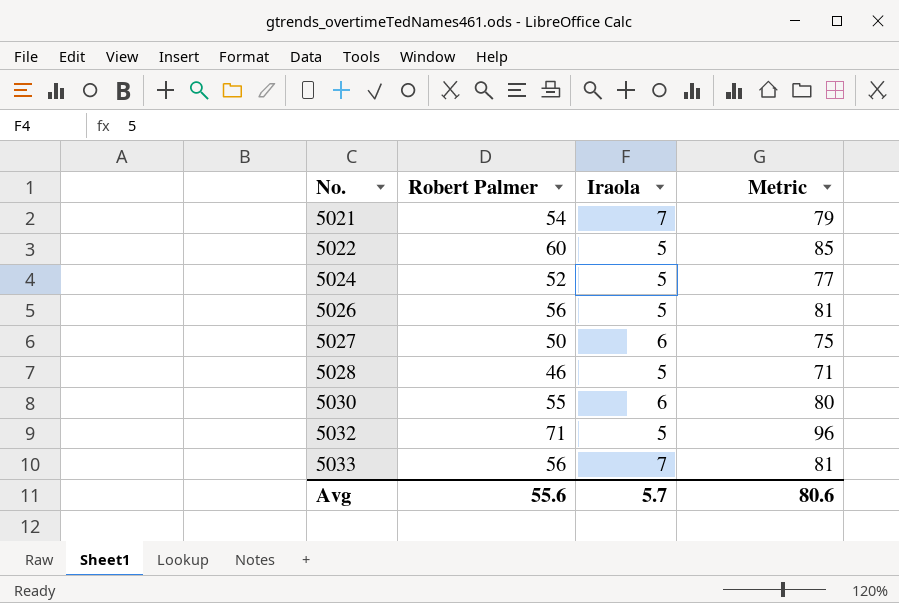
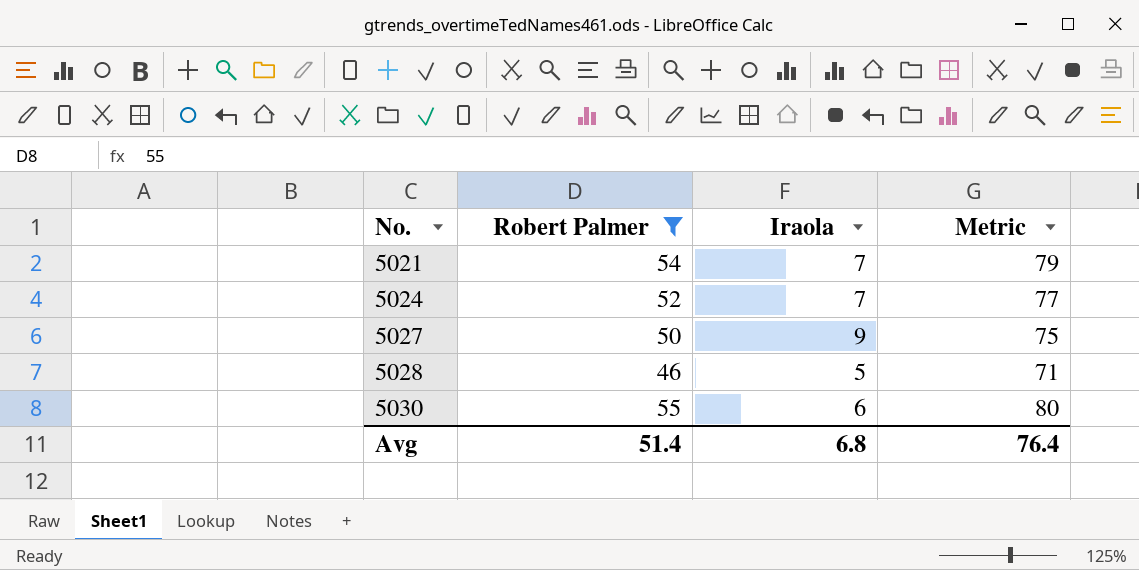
filter: none -> Robert Palmer <= 55
5024 | Iraola: 5 -> 7
5027 | Iraola: 6 -> 9
Avg | Robert Palmer: 55.6 -> 51.4
Avg | Iraola: 5.7 -> 6.8
Avg | Metric: 80.6 -> 76.4

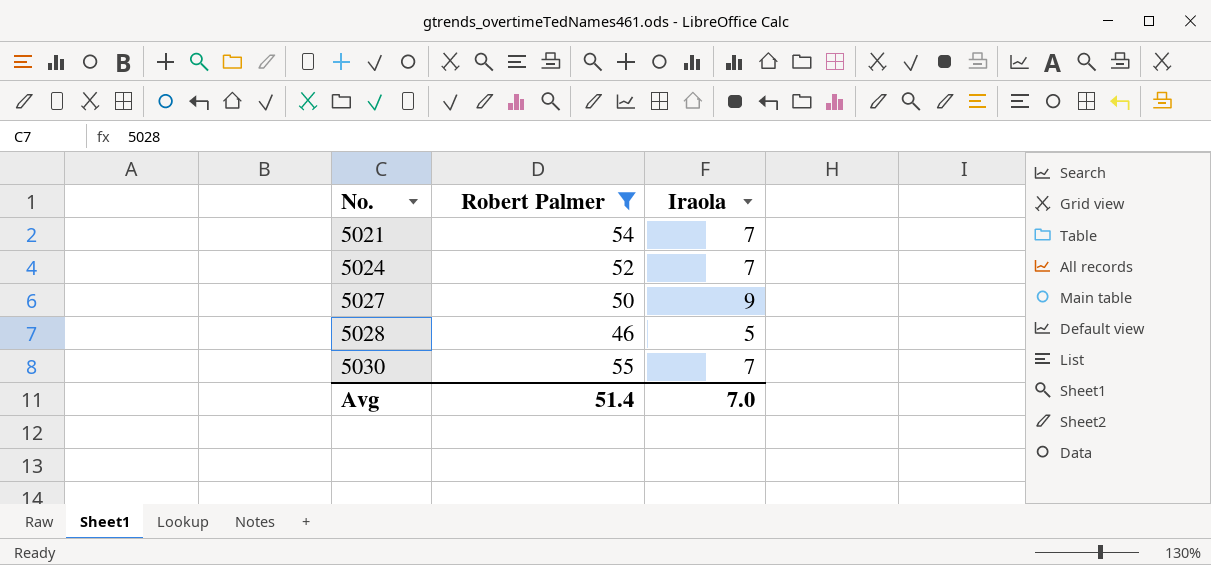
column Metric | formula: [Robert Palmer] + 25 -> none
5030 | Iraola: 6 -> 7
Avg | Iraola: 6.8 -> 7.0

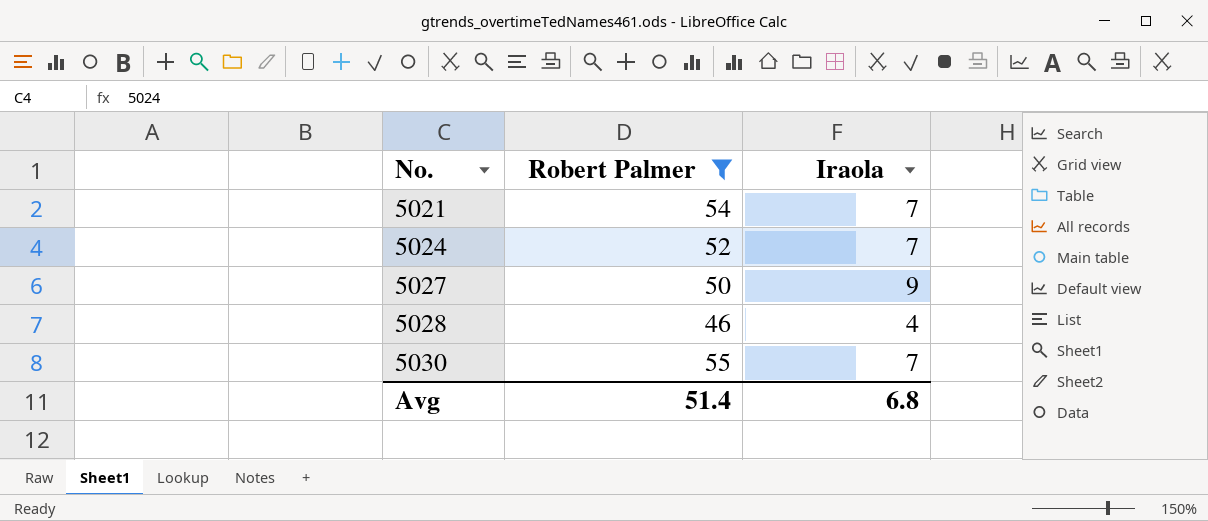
5028 | Iraola: 5 -> 4
Avg | Iraola: 7.0 -> 6.8

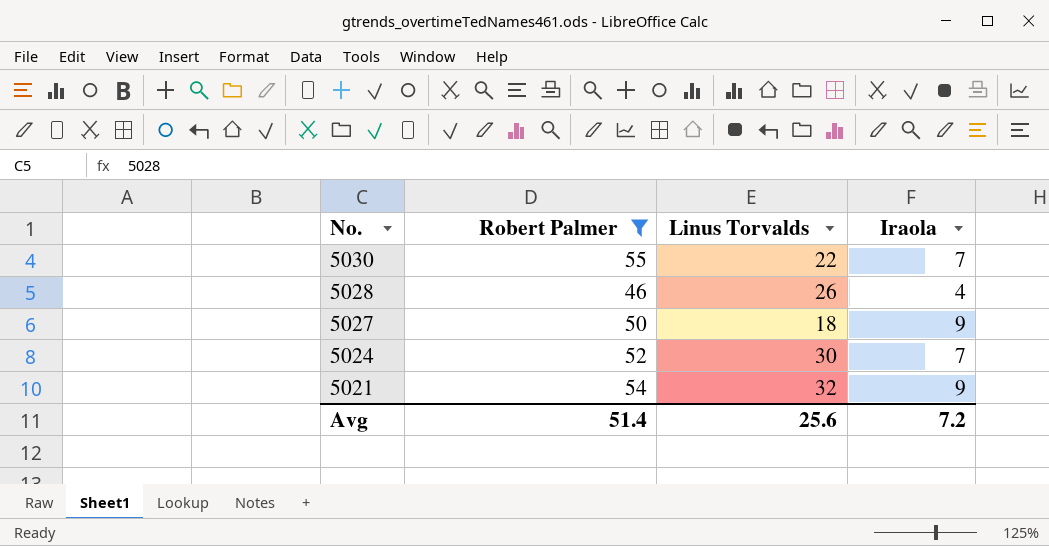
row order: No. ascending -> No. descending
column Linus Torvalds | position: none -> 3
5021 | Iraola: 7 -> 9
Avg | Iraola: 6.8 -> 7.2

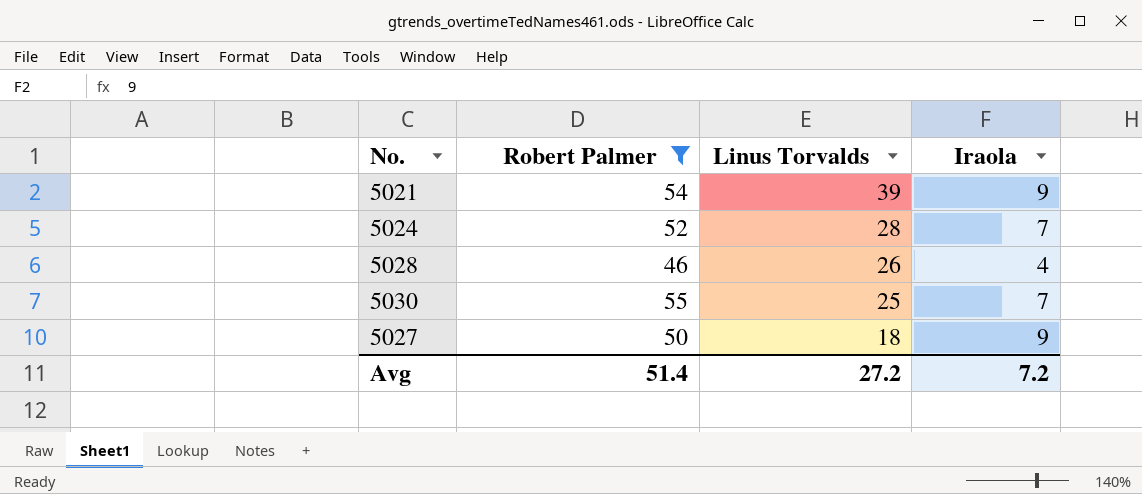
row order: No. descending -> Linus Torvalds descending
5021 | Linus Torvalds: 32 -> 39
5024 | Linus Torvalds: 30 -> 28
5030 | Linus Torvalds: 22 -> 25
Avg | Linus Torvalds: 25.6 -> 27.2

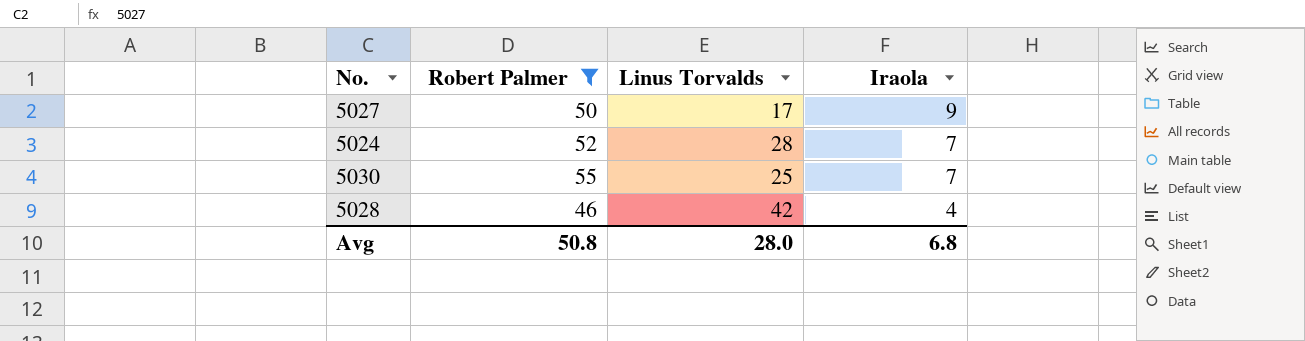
row order: Linus Torvalds descending -> Iraola descending
row 5021: 54 | 39 | 9 -> none
5027 | Linus Torvalds: 18 -> 17
5028 | Linus Torvalds: 26 -> 42
Avg | Robert Palmer: 51.4 -> 50.8
Avg | Linus Torvalds: 27.2 -> 28.0
Avg | Iraola: 7.2 -> 6.8

